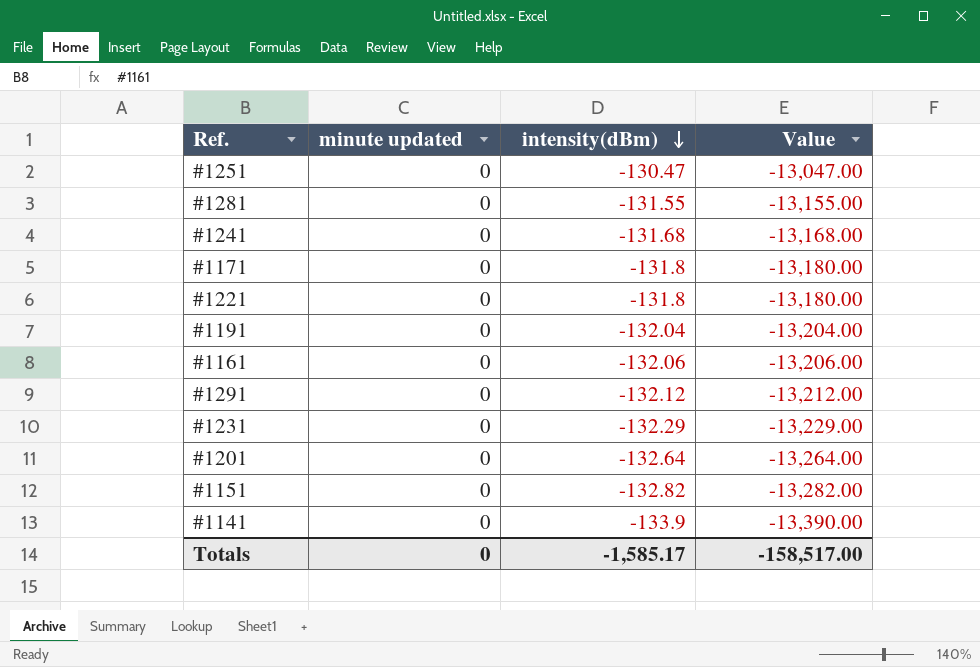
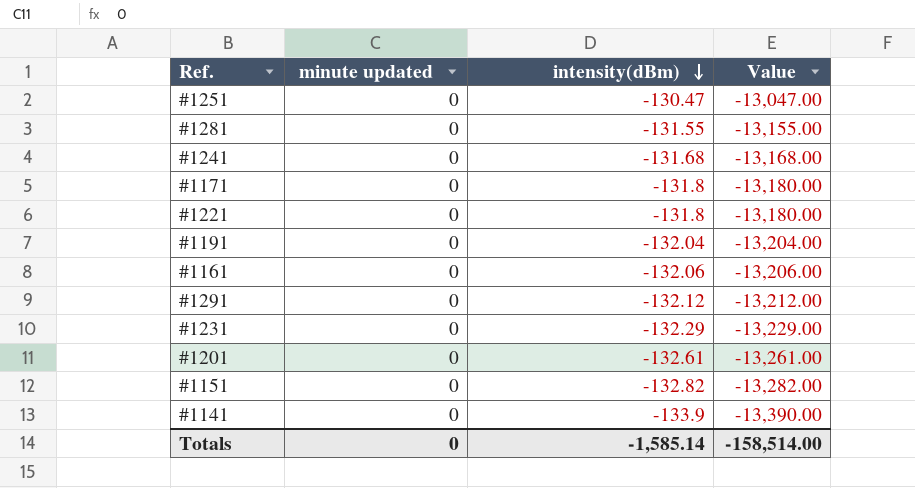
#1201 | intensity(dBm): -132.64 -> -132.61
#1201 | Value: -13,264.00 -> -13,261.00
Totals | intensity(dBm): -1,585.17 -> -1,585.14
Totals | Value: -158,517.00 -> -158,514.00

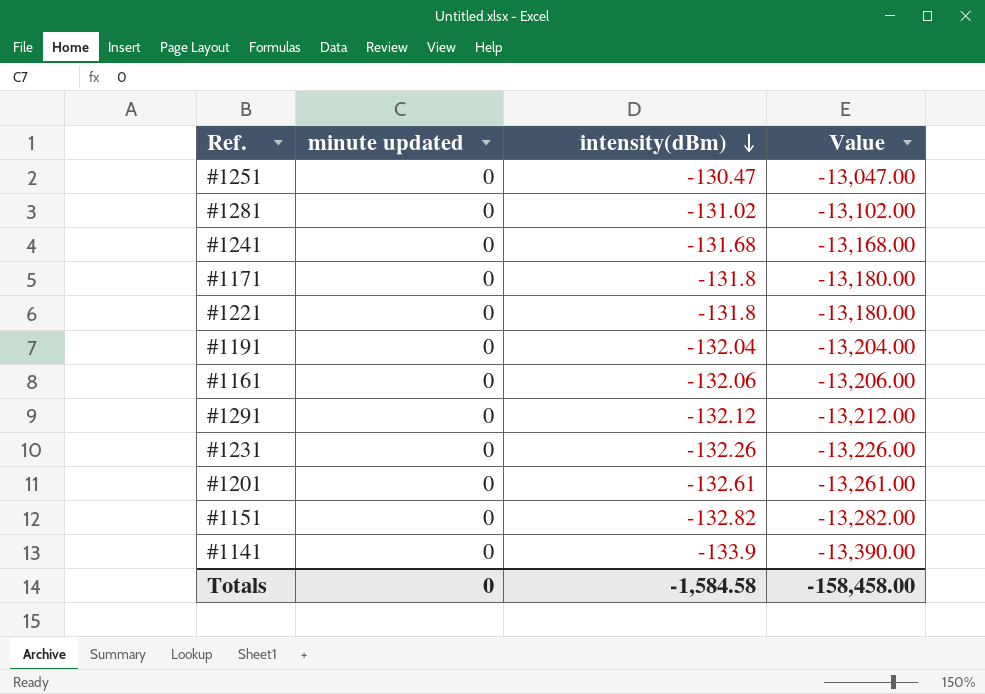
#1281 | intensity(dBm): -131.55 -> -131.02
#1281 | Value: -13,155.00 -> -13,102.00
#1231 | intensity(dBm): -132.29 -> -132.26
#1231 | Value: -13,229.00 -> -13,226.00
Totals | intensity(dBm): -1,585.14 -> -1,584.58
Totals | Value: -158,514.00 -> -158,458.00

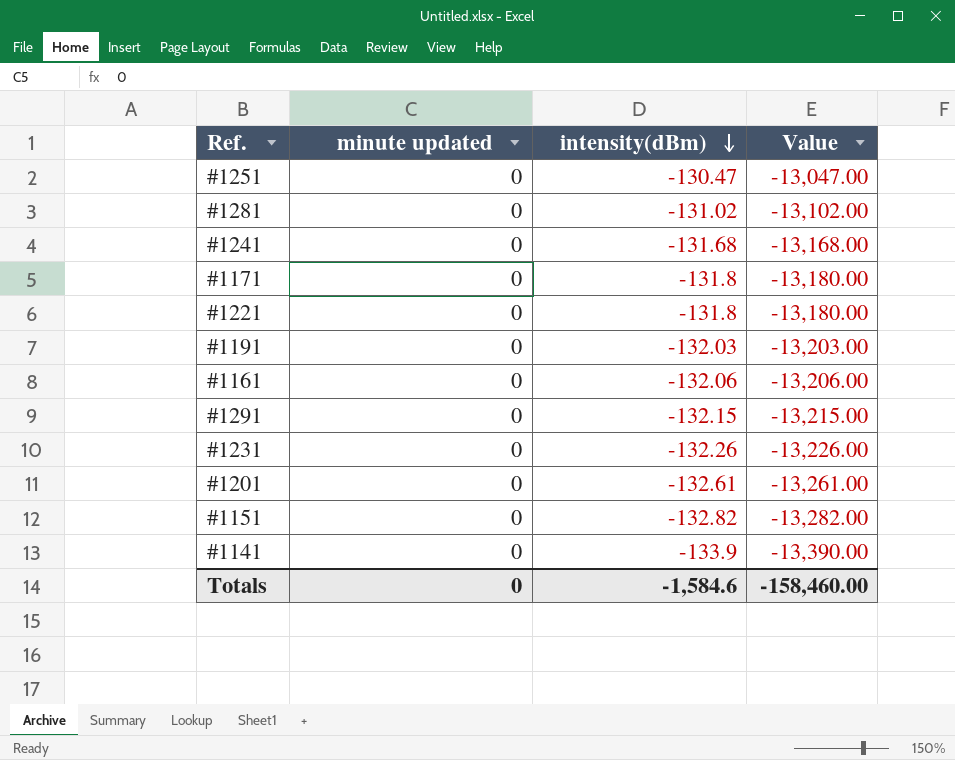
#1191 | intensity(dBm): -132.04 -> -132.03
#1191 | Value: -13,204.00 -> -13,203.00
#1291 | intensity(dBm): -132.12 -> -132.15
#1291 | Value: -13,212.00 -> -13,215.00
Totals | intensity(dBm): -1,584.58 -> -1,584.6
Totals | Value: -158,458.00 -> -158,460.00

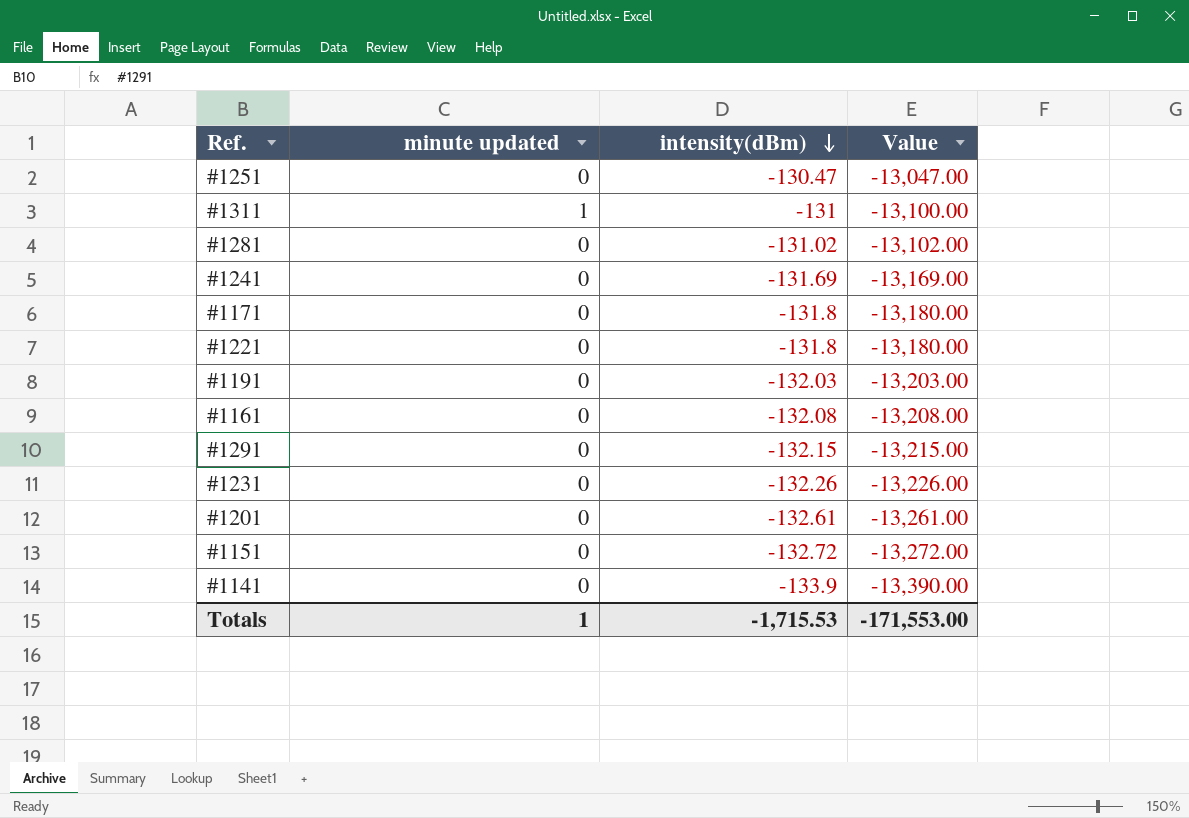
row #1311: none -> 1 | -131 | -13,100.00
#1241 | intensity(dBm): -131.68 -> -131.69
#1241 | Value: -13,168.00 -> -13,169.00
#1161 | intensity(dBm): -132.06 -> -132.08
#1161 | Value: -13,206.00 -> -13,208.00
#1151 | intensity(dBm): -132.82 -> -132.72
#1151 | Value: -13,282.00 -> -13,272.00
Totals | minute updated: 0 -> 1
Totals | intensity(dBm): -1,584.6 -> -1,715.53
Totals | Value: -158,460.00 -> -171,553.00

